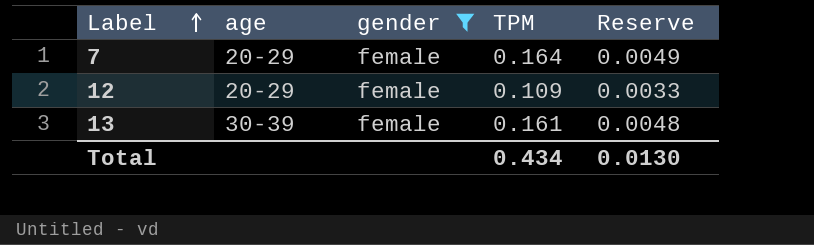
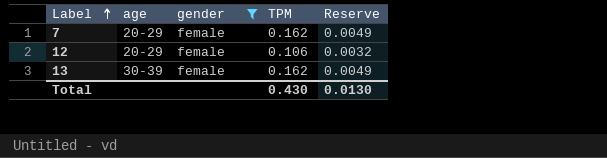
7 | TPM: 0.164 -> 0.162
12 | TPM: 0.109 -> 0.106
12 | Reserve: 0.0033 -> 0.0032
13 | TPM: 0.161 -> 0.162
13 | Reserve: 0.0048 -> 0.0049
Total | TPM: 0.434 -> 0.430

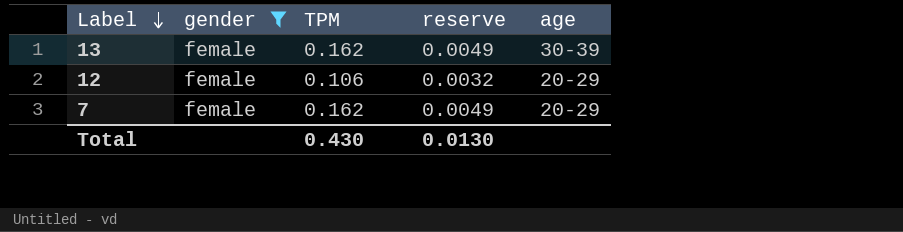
row order: Label ascending -> Label descending
column name: Reserve -> reserve
column age | position: 2 -> 5

